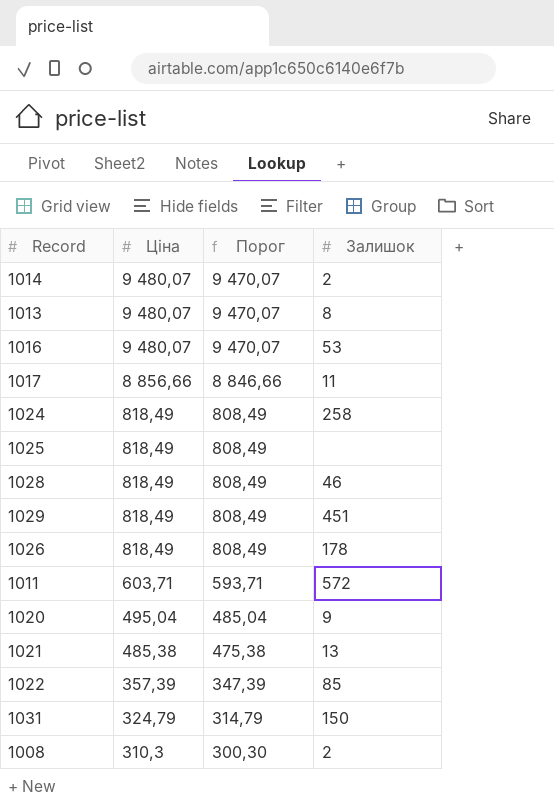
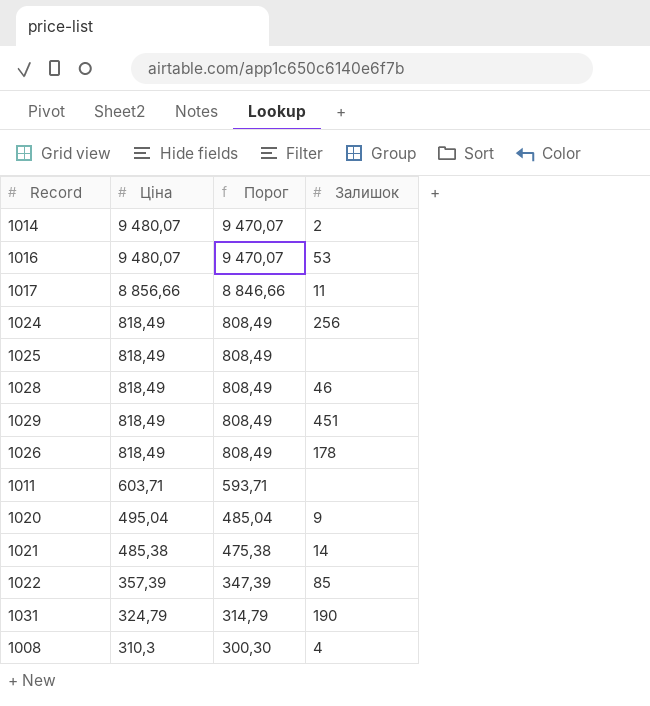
row 1013: 9 480,07 | 9 470,07 | 8 -> none
1024 | Залишок: 258 -> 256
1011 | Залишок: 572 -> none
1021 | Залишок: 13 -> 14
1031 | Залишок: 150 -> 190
1008 | Залишок: 2 -> 4

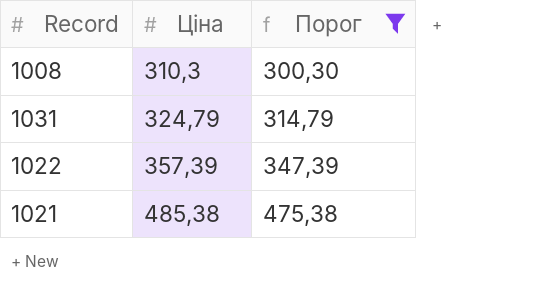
filter: none -> Порог <= 475,38
row order: Ціна descending -> Ціна ascending
column Залишок | position: 4 -> none

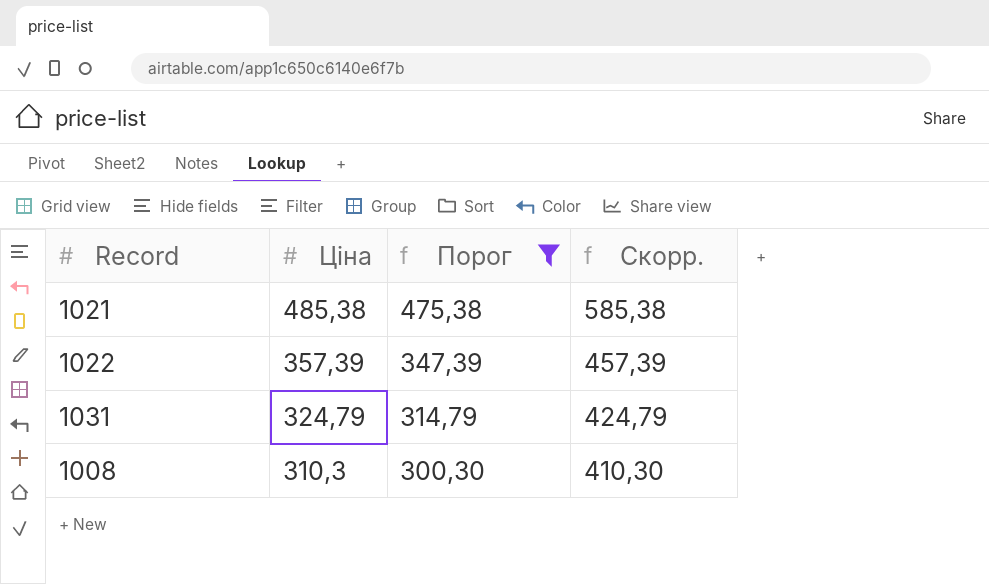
row order: Ціна ascending -> Ціна descending
column Скорр. | formula: none -> [Ціна] + 100

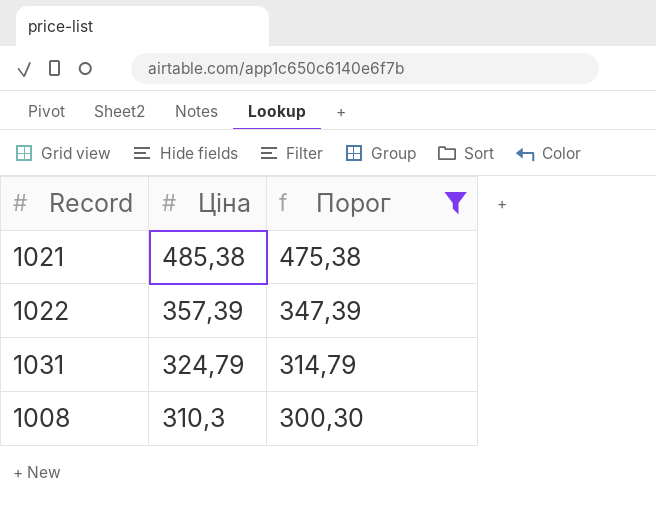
column Скорр. | formula: [Ціна] + 100 -> none

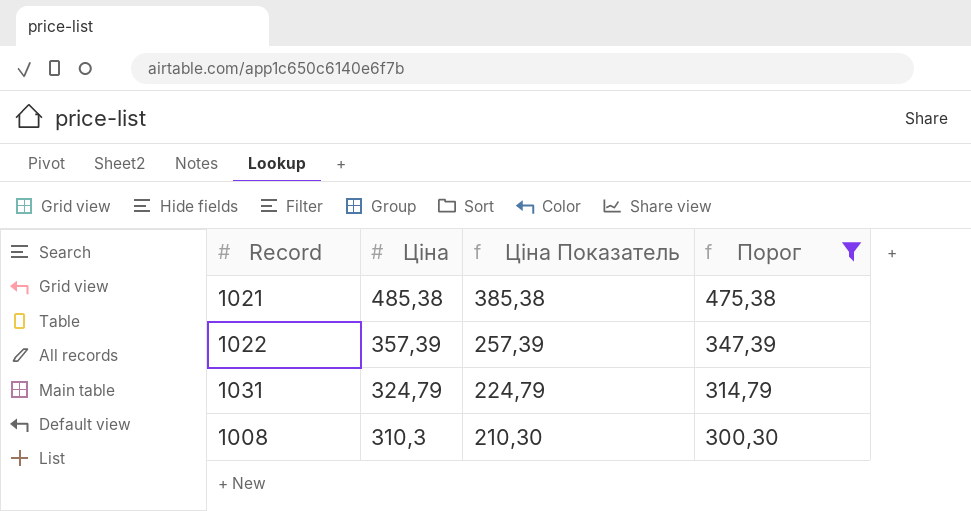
column Ціна Показатель | formula: none -> [Ціна] - 100

